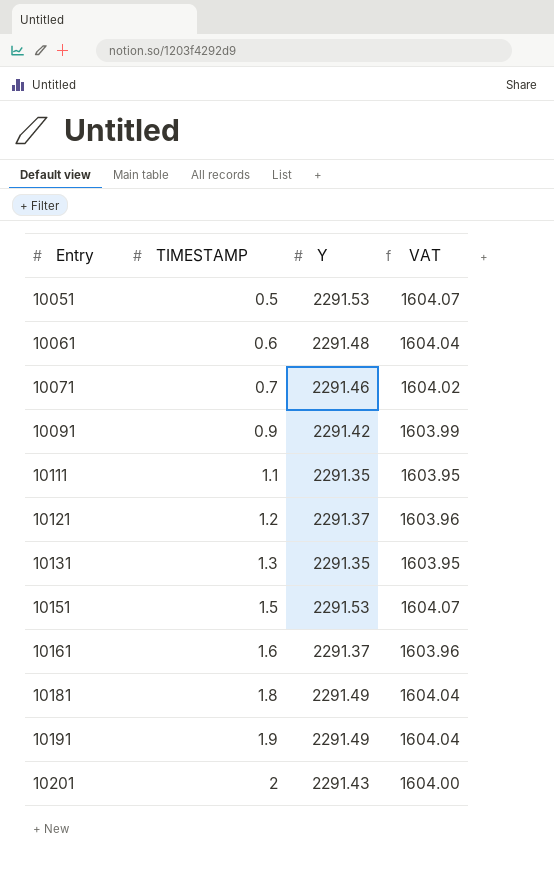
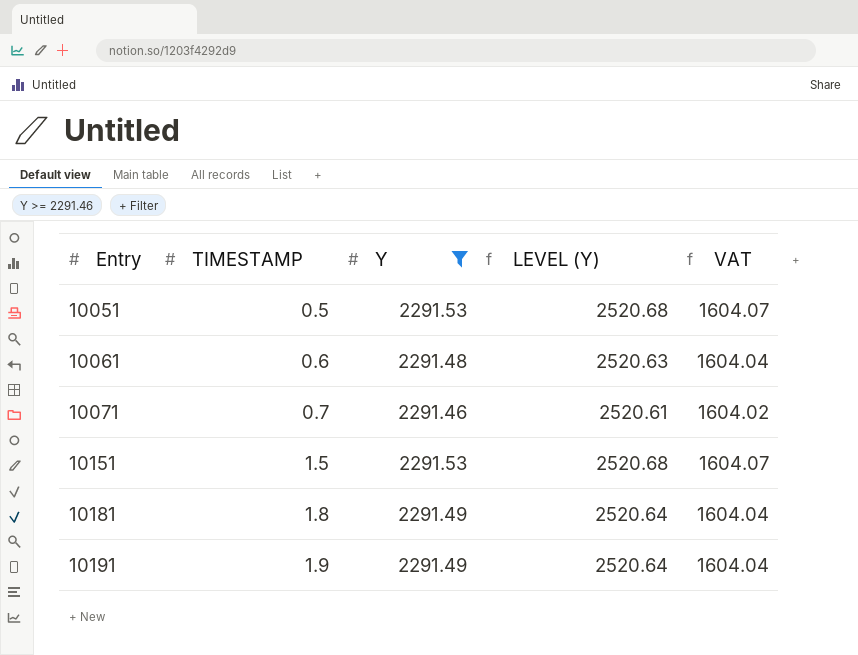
filter: none -> Y >= 2291.46
column LEVEL (Y) | formula: none -> [Y] * 1.1

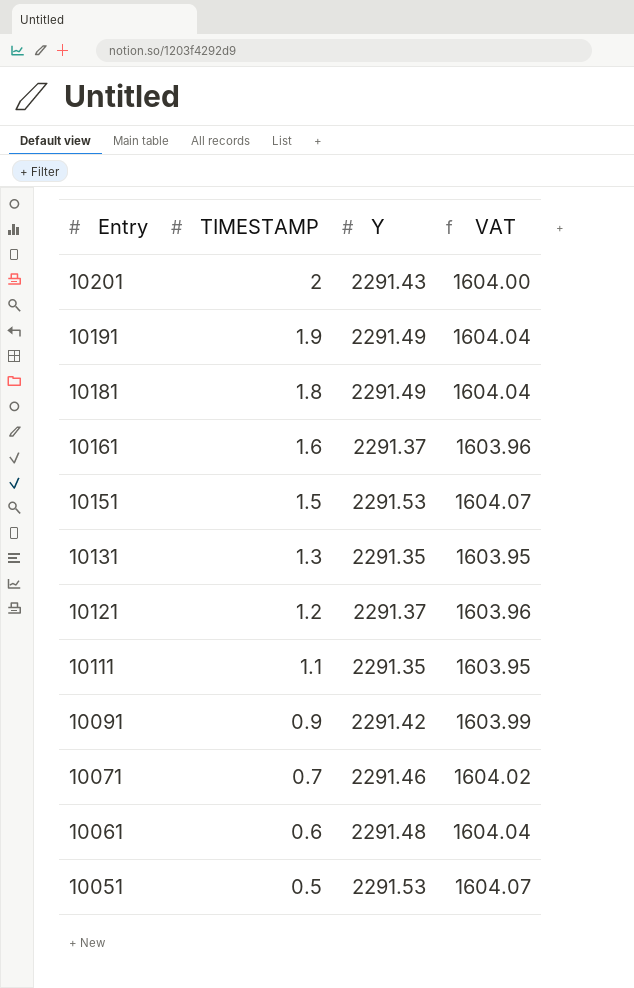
filter: Y >= 2291.46 -> none
row order: Entry ascending -> Entry descending
column LEVEL (Y) | formula: [Y] * 1.1 -> none

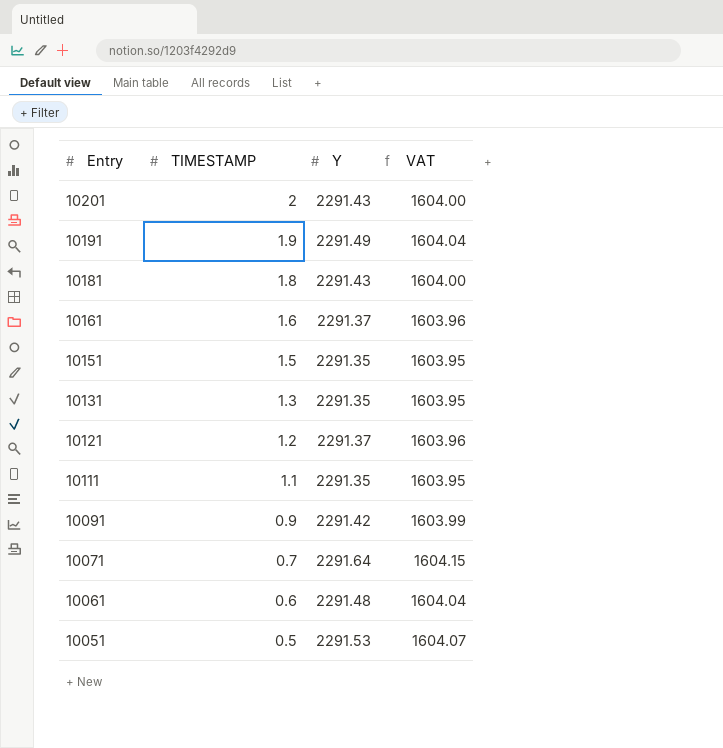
10181 | Y: 2291.49 -> 2291.43
10181 | VAT: 1604.04 -> 1604.00
10151 | Y: 2291.53 -> 2291.35
10151 | VAT: 1604.07 -> 1603.95
10071 | Y: 2291.46 -> 2291.64
10071 | VAT: 1604.02 -> 1604.15

